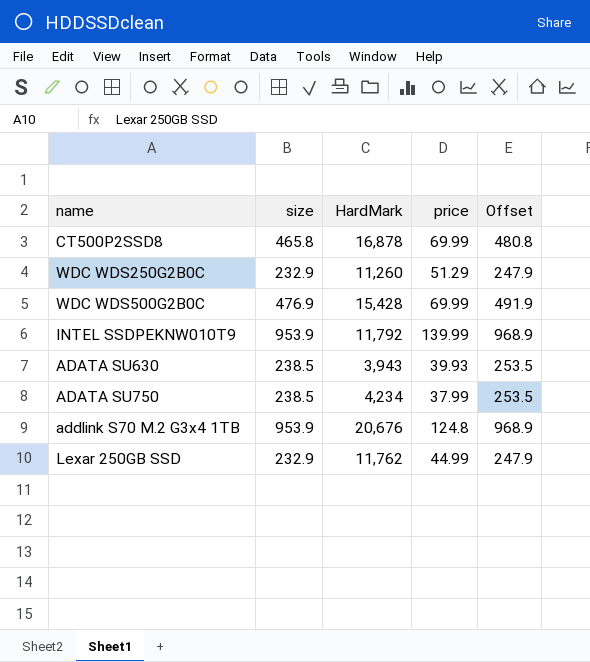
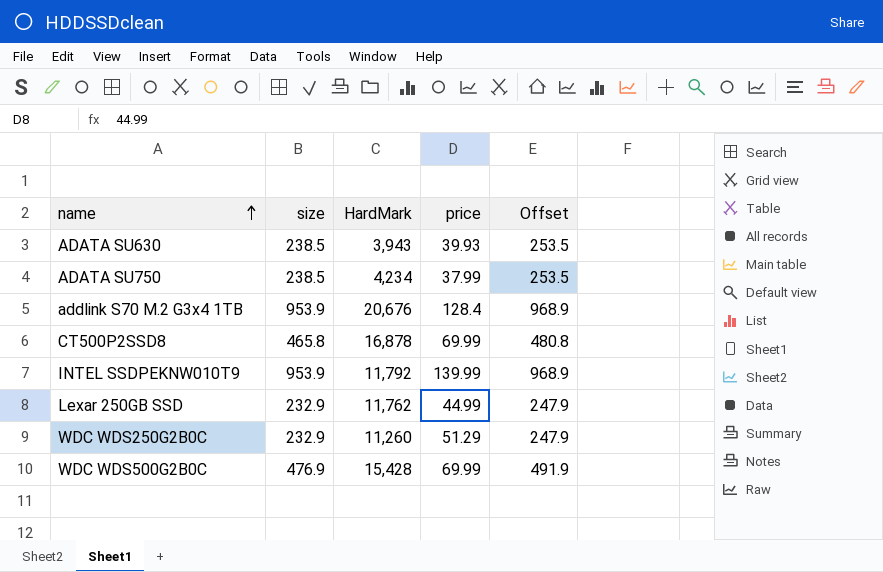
row order: none -> name ascending
addlink S70 M.2 G3x4 1TB | price: 124.8 -> 128.4

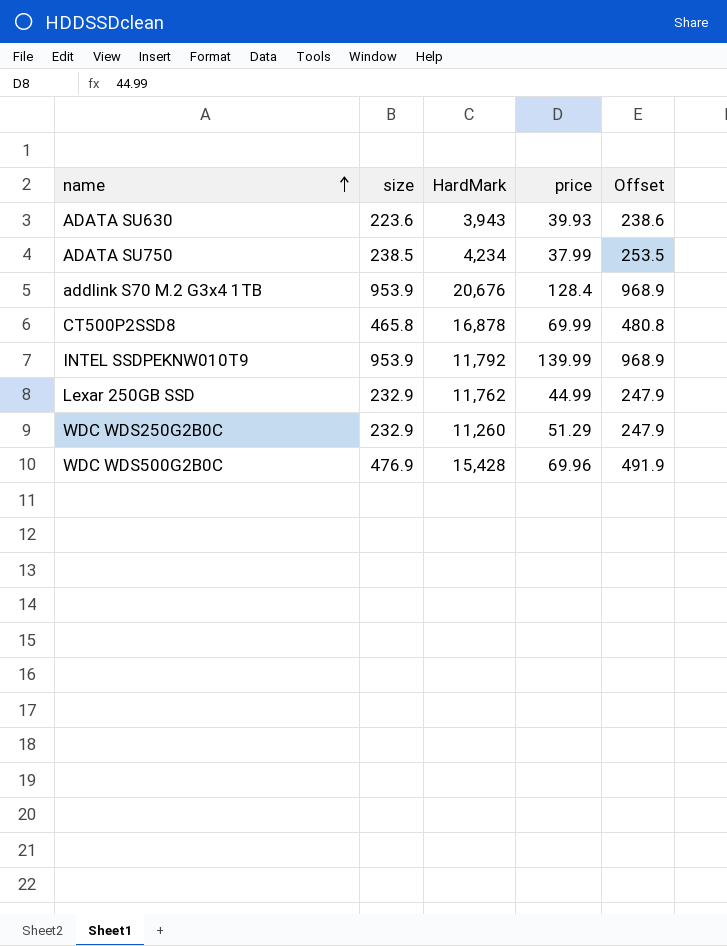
ADATA SU630 | size: 238.5 -> 223.6
ADATA SU630 | Offset: 253.5 -> 238.6
WDC WDS500G2B0C | price: 69.99 -> 69.96

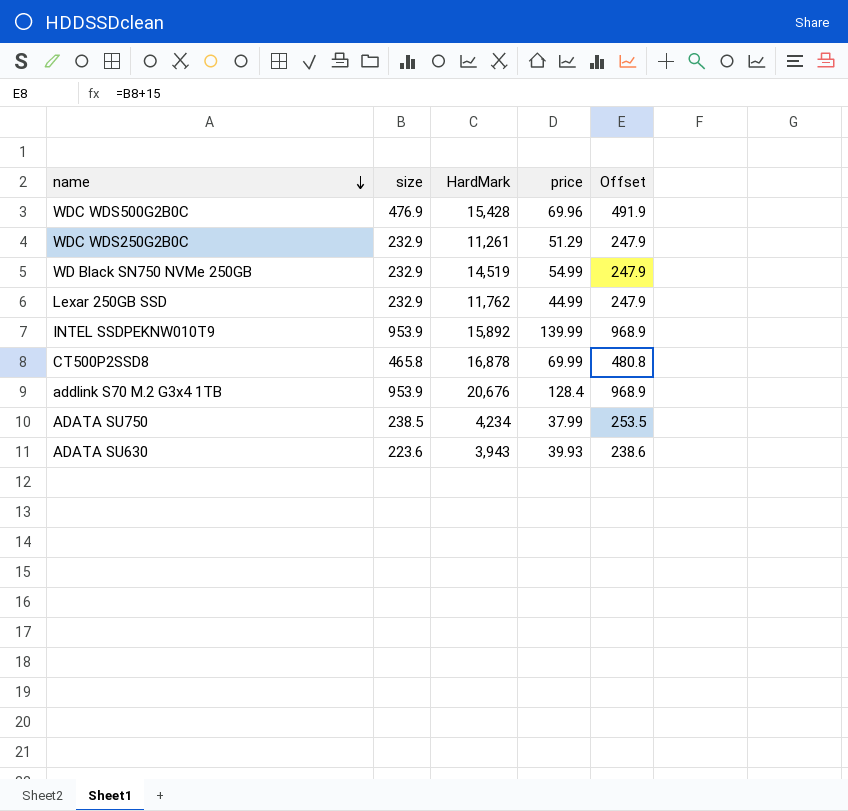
row order: name ascending -> name descending
WDC WDS250G2B0C | HardMark: 11,260 -> 11,261
row WD Black SN750 NVMe 250GB: none -> 232.9 | 14,519 | 54.99 | 247.9
INTEL SSDPEKNW010T9 | HardMark: 11,792 -> 15,892

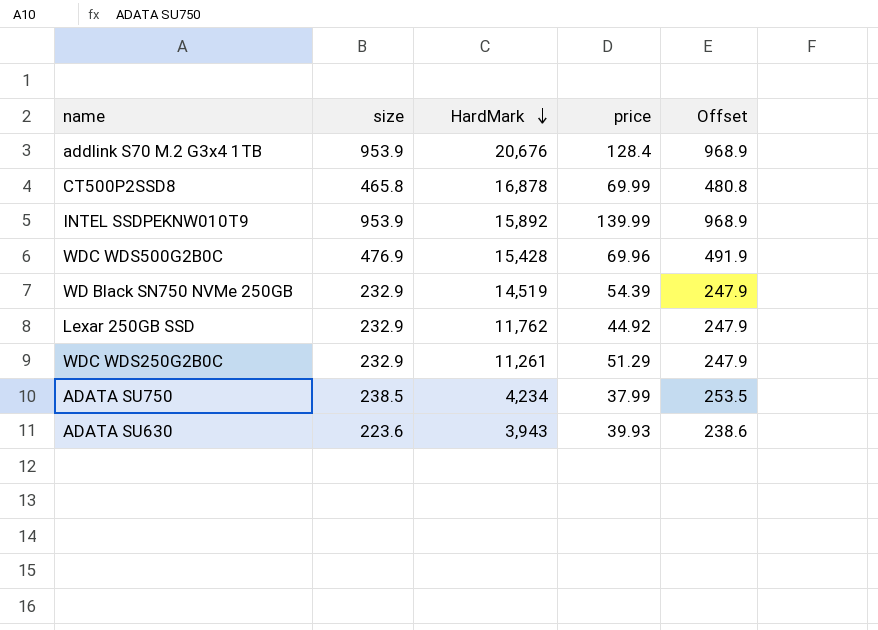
row order: name descending -> HardMark descending
WD Black SN750 NVMe 250GB | price: 54.99 -> 54.39
Lexar 250GB SSD | price: 44.99 -> 44.92

